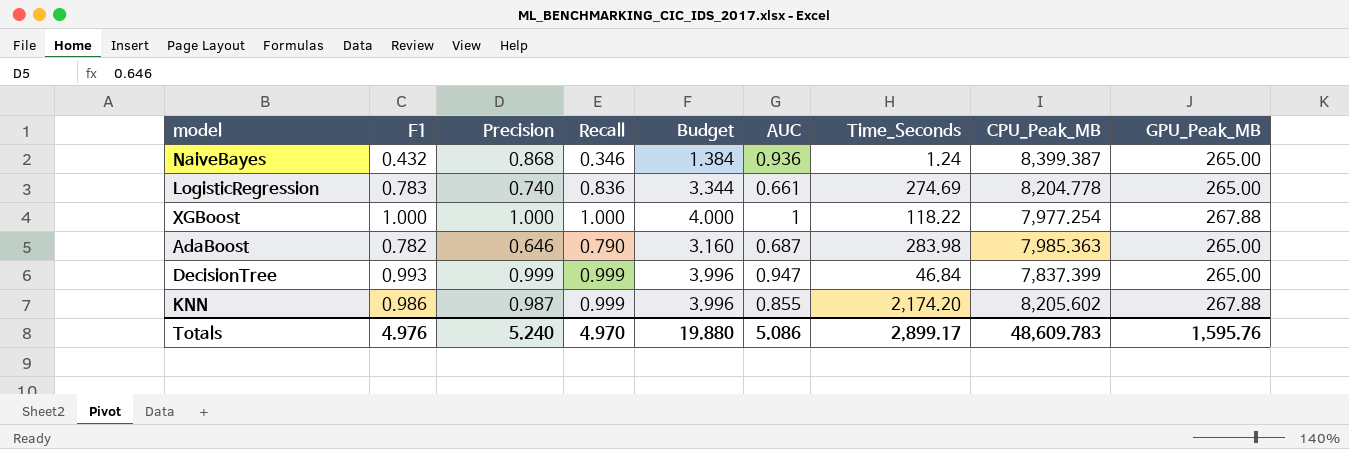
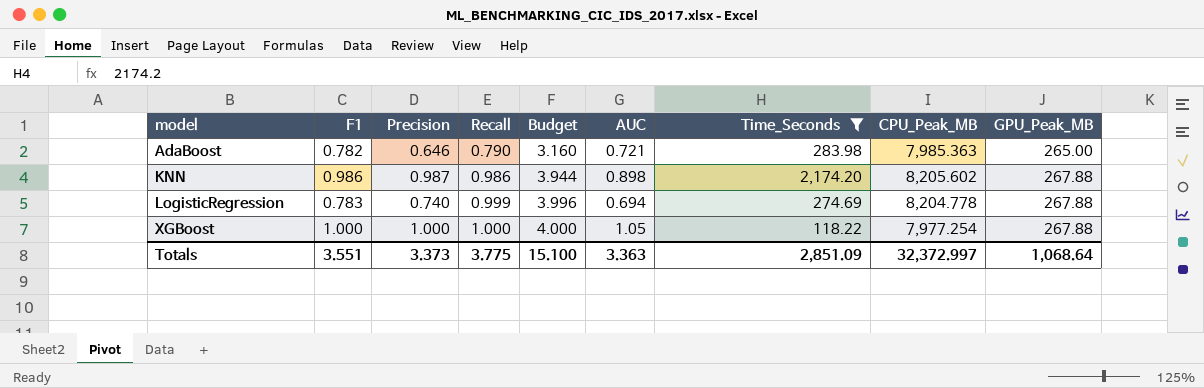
filter: none -> Time_Seconds >= 118.22
row order: none -> model ascending
AdaBoost | AUC: 0.687 -> 0.721
KNN | Recall: 0.999 -> 0.986
KNN | Budget: 3.996 -> 3.944
KNN | AUC: 0.855 -> 0.898
LogisticRegression | Recall: 0.836 -> 0.999
LogisticRegression | Budget: 3.344 -> 3.996
LogisticRegression | AUC: 0.661 -> 0.694
LogisticRegression | GPU_Peak_MB: 265.00 -> 267.88
XGBoost | AUC: 1 -> 1.05
Totals | F1: 4.976 -> 3.551
Totals | Precision: 5.240 -> 3.373
Totals | Recall: 4.970 -> 3.775
Totals | Budget: 19.880 -> 15.100
Totals | AUC: 5.086 -> 3.363
Totals | Time_Seconds: 2,899.17 -> 2,851.09
Totals | CPU_Peak_MB: 48,609.783 -> 32,372.997
Totals | GPU_Peak_MB: 1,595.76 -> 1,068.64

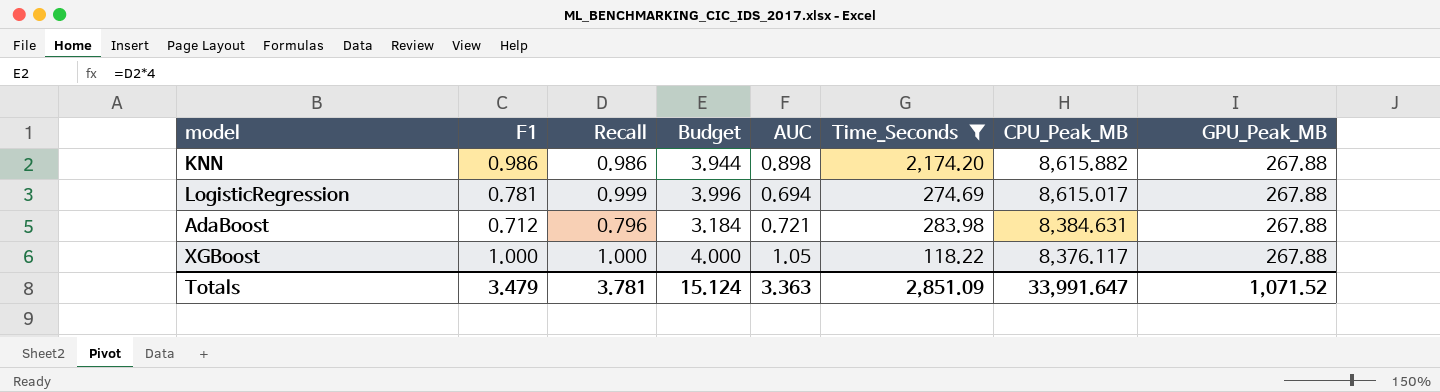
row order: model ascending -> CPU_Peak_MB descending
column Precision | position: 3 -> none
KNN | CPU_Peak_MB: 8,205.602 -> 8,615.882
LogisticRegression | F1: 0.783 -> 0.781
LogisticRegression | CPU_Peak_MB: 8,204.778 -> 8,615.017
AdaBoost | F1: 0.782 -> 0.712
AdaBoost | Recall: 0.790 -> 0.796
AdaBoost | Budget: 3.160 -> 3.184
AdaBoost | CPU_Peak_MB: 7,985.363 -> 8,384.631
AdaBoost | GPU_Peak_MB: 265.00 -> 267.88
XGBoost | CPU_Peak_MB: 7,977.254 -> 8,376.117
Totals | F1: 3.551 -> 3.479
Totals | Recall: 3.775 -> 3.781
Totals | Budget: 15.100 -> 15.124
Totals | CPU_Peak_MB: 32,372.997 -> 33,991.647
Totals | GPU_Peak_MB: 1,068.64 -> 1,071.52

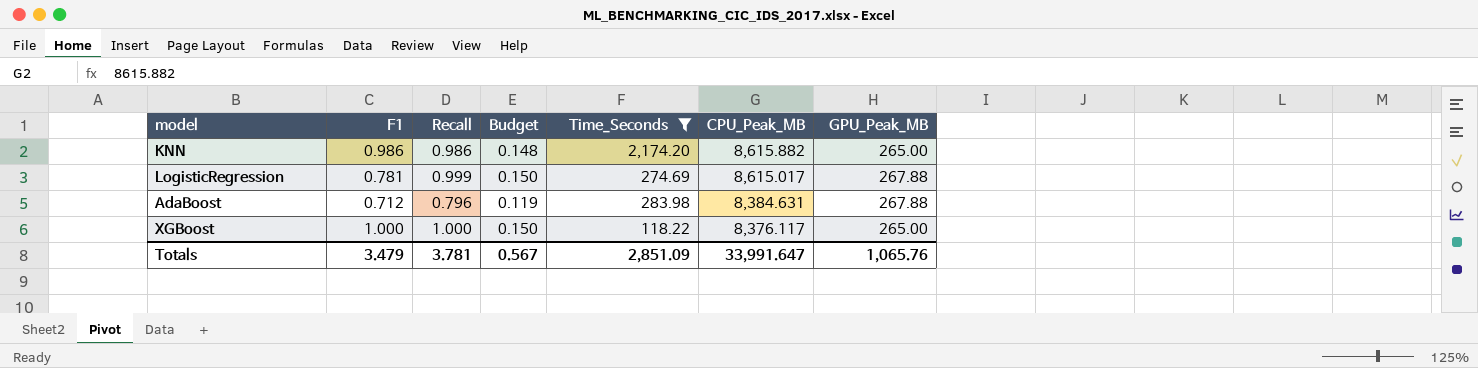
column AUC | position: 5 -> none
column Budget | formula: [Recall] * 4 -> [Recall] * 0.15
KNN | GPU_Peak_MB: 267.88 -> 265.00
XGBoost | GPU_Peak_MB: 267.88 -> 265.00
Totals | Budget: 15.124 -> 0.567
Totals | GPU_Peak_MB: 1,071.52 -> 1,065.76

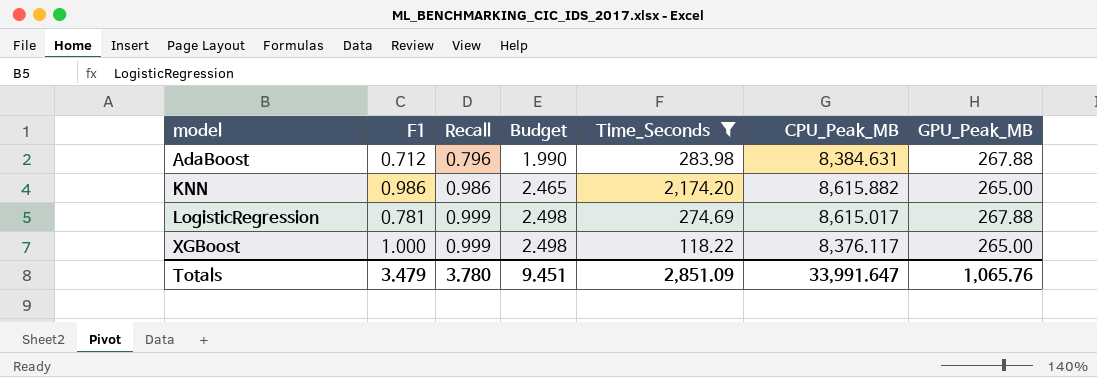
row order: CPU_Peak_MB descending -> model ascending
column Budget | formula: [Recall] * 0.15 -> [Recall] * 2.5
XGBoost | Recall: 1.000 -> 0.999
Totals | Recall: 3.781 -> 3.780
Totals | Budget: 0.567 -> 9.451

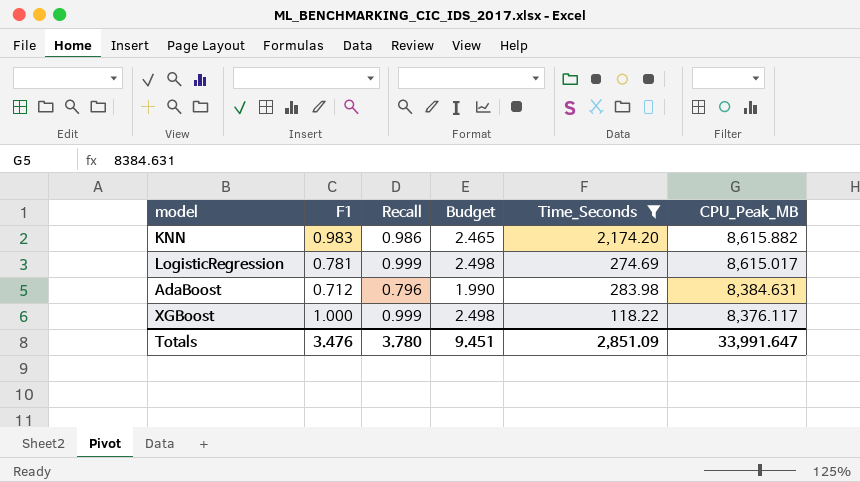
row order: model ascending -> CPU_Peak_MB descending
column GPU_Peak_MB | position: 7 -> none
KNN | F1: 0.986 -> 0.983
Totals | F1: 3.479 -> 3.476

